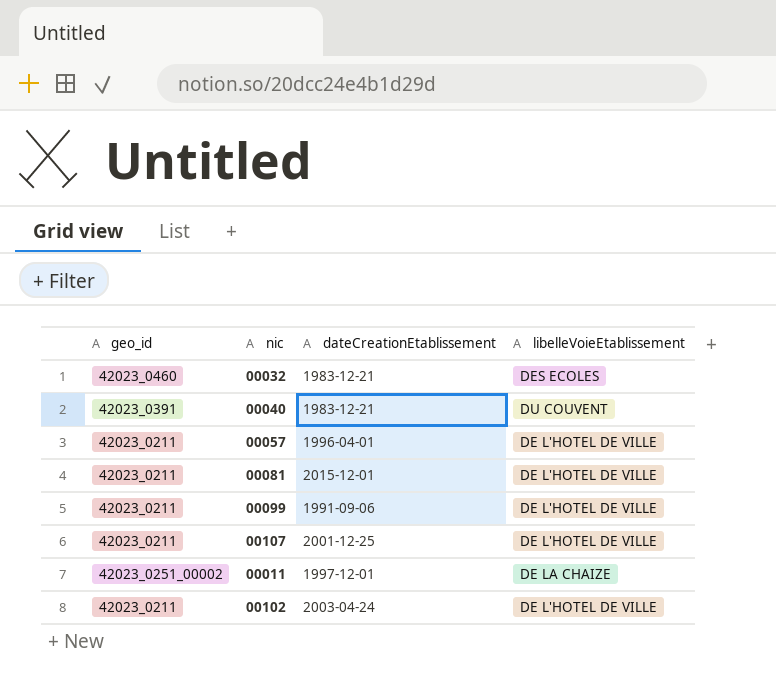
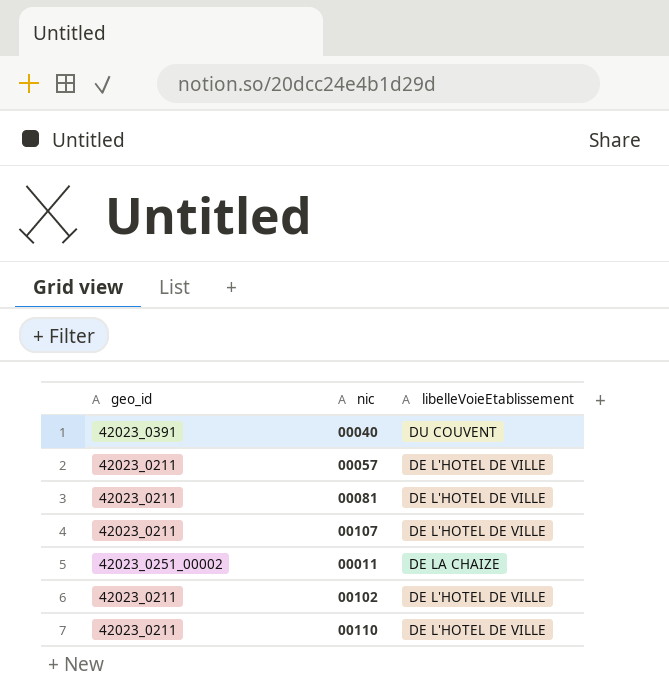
column dateCreationEtablissement | position: 3 -> none
row 00032: 42023_0460 | 1983-12-21 | DES ECOLES -> none
row 00099: 42023_0211 | 1991-09-06 | DE L'HOTEL DE VILLE -> none
row 00110: none -> 42023_0211 | DE L'HOTEL DE VILLE

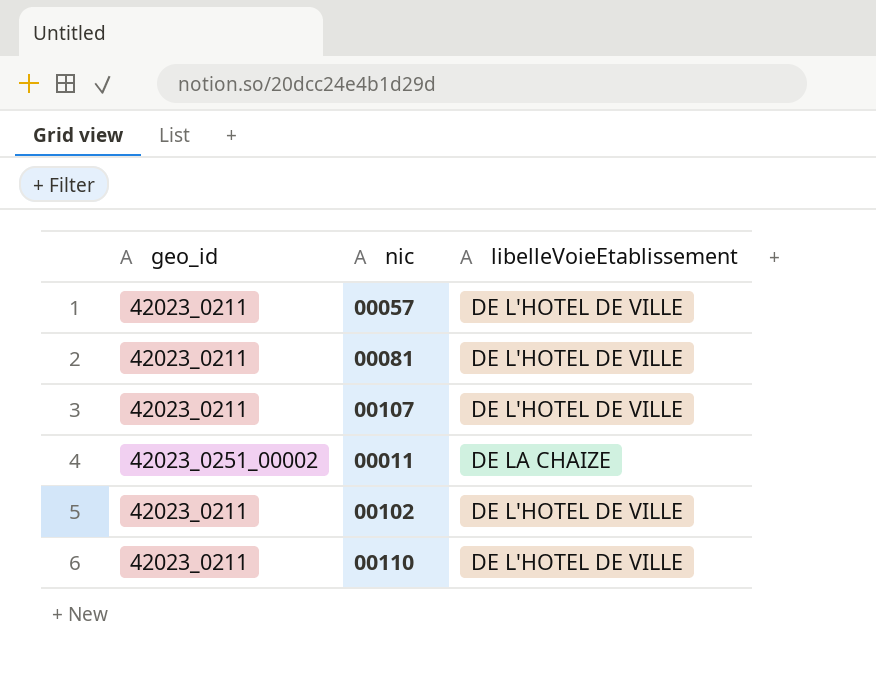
row 00040: 42023_0391 | DU COUVENT -> none

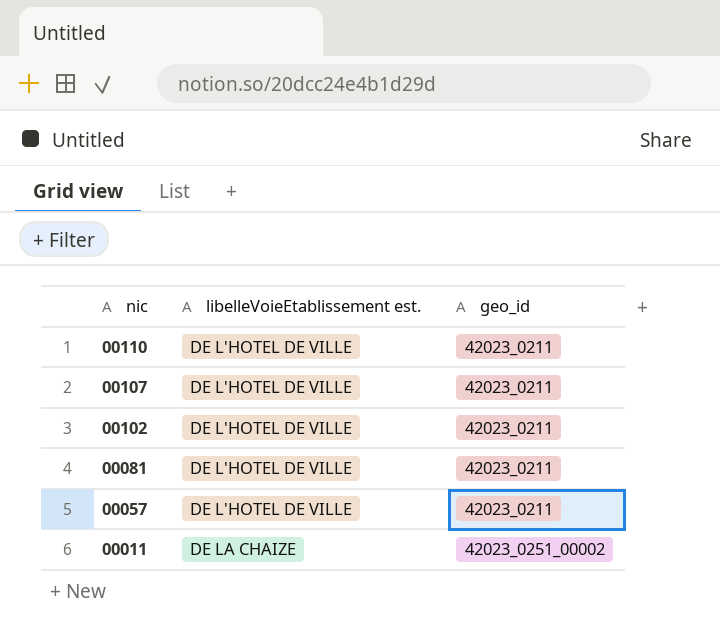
row order: none -> nic descending
column name: libelleVoieEtablissement -> libelleVoieEtablissement est.
column geo_id | position: 1 -> 3

